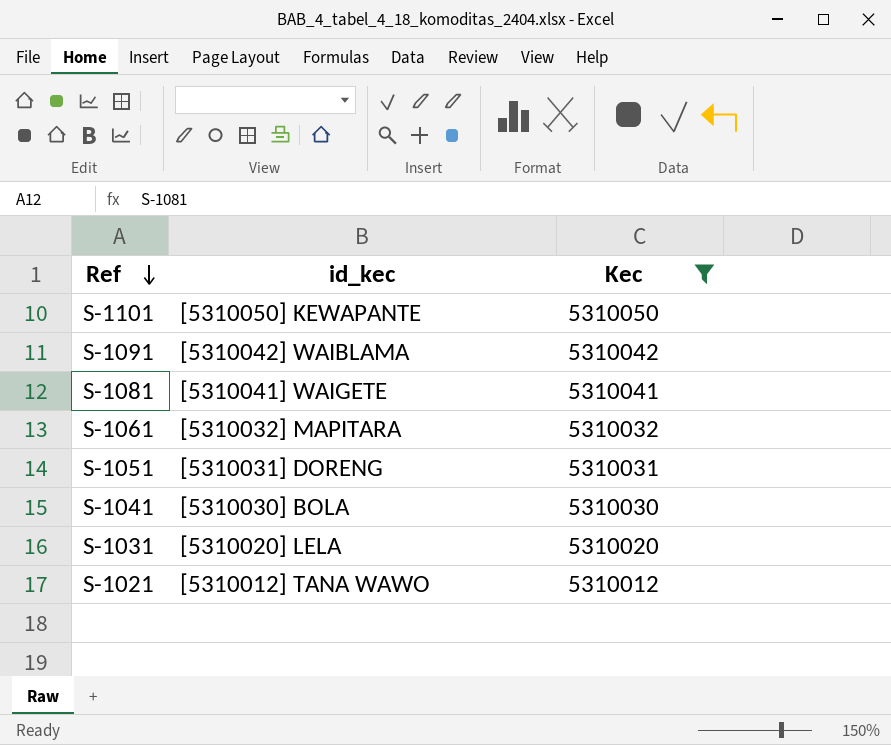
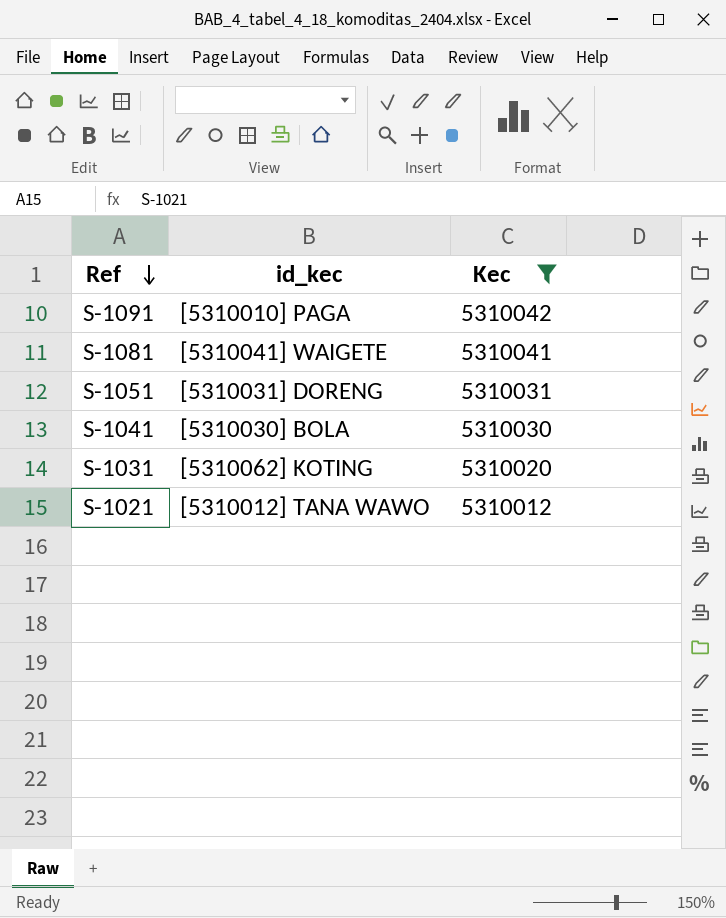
row S-1101: [5310050] KEWAPANTE | 5310050 -> none
row S-1061: [5310032] MAPITARA | 5310032 -> none
S-1091 | id_kec: [5310042] WAIBLAMA -> [5310010] PAGA
S-1031 | id_kec: [5310020] LELA -> [5310062] KOTING

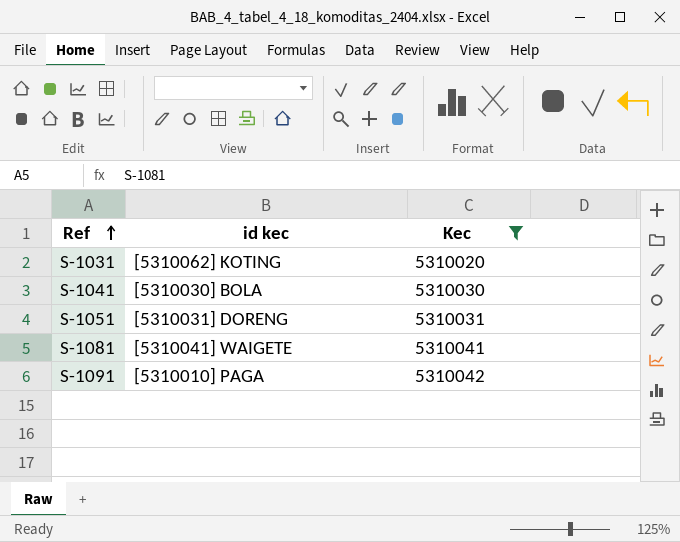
row order: Ref descending -> Ref ascending
column name: id_kec -> id kec
row S-1021: [5310012] TANA WAWO | 5310012 -> none

